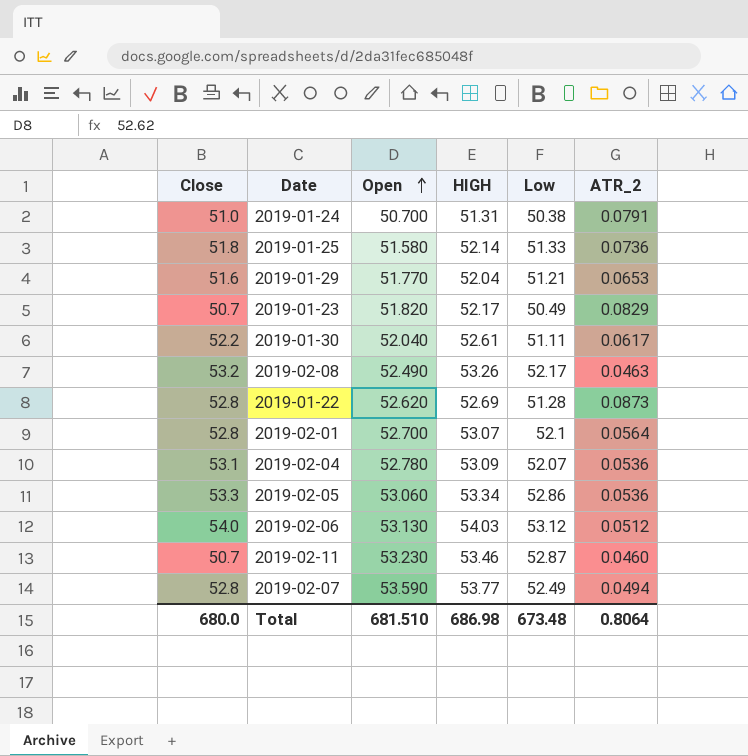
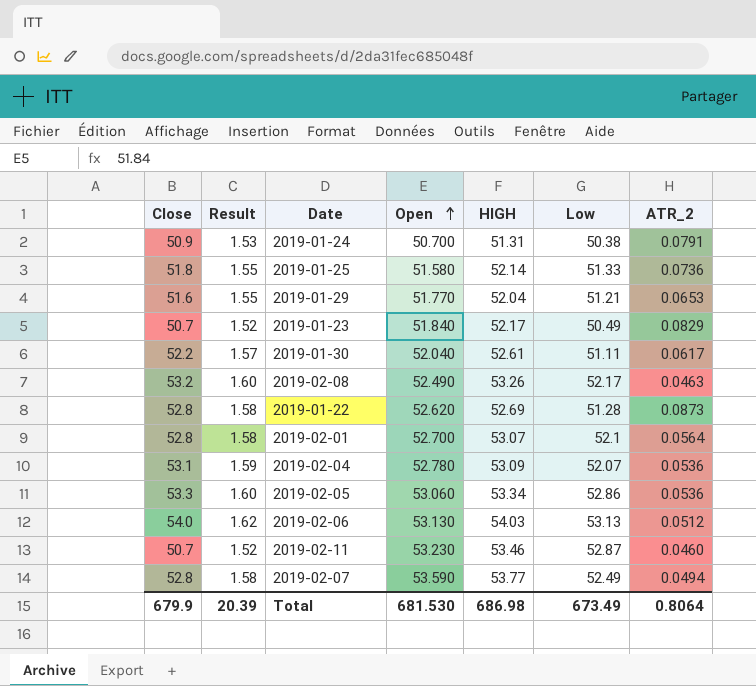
column Result | formula: none -> [Close] * 0.03
2019-01-24 | Close: 51.0 -> 50.9
2019-01-23 | Open: 51.820 -> 51.840
2019-02-06 | Low: 53.12 -> 53.13
Total | Close: 680.0 -> 679.9
Total | Open: 681.510 -> 681.530
Total | Low: 673.48 -> 673.49

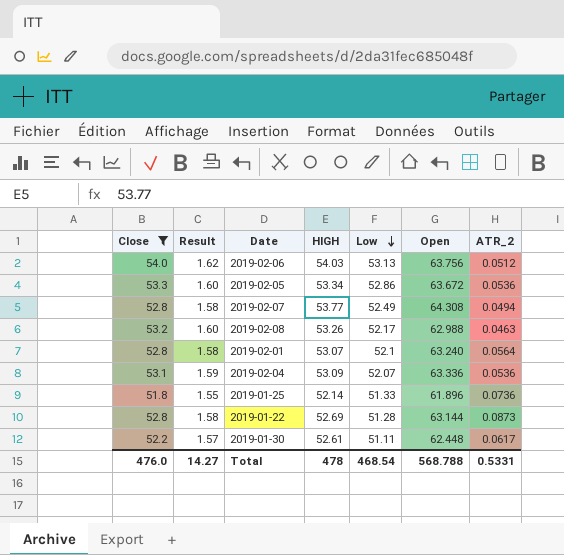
filter: none -> Close >= 51.8
row order: Open ascending -> Low descending
column Open | position: 4 -> 6
2019-02-06 | Open: 53.130 -> 63.756
2019-02-05 | Open: 53.060 -> 63.672
2019-02-07 | Open: 53.590 -> 64.308
2019-02-08 | Open: 52.490 -> 62.988
2019-02-01 | Open: 52.700 -> 63.240
2019-02-04 | Open: 52.780 -> 63.336
2019-01-25 | Open: 51.580 -> 61.896
2019-01-22 | Open: 52.620 -> 63.144
2019-01-30 | Open: 52.040 -> 62.448
Total | Close: 679.9 -> 476.0
Total | Result: 20.39 -> 14.27
Total | HIGH: 686.98 -> 478
Total | Low: 673.49 -> 468.54
Total | Open: 681.530 -> 568.788
Total | ATR_2: 0.8064 -> 0.5331

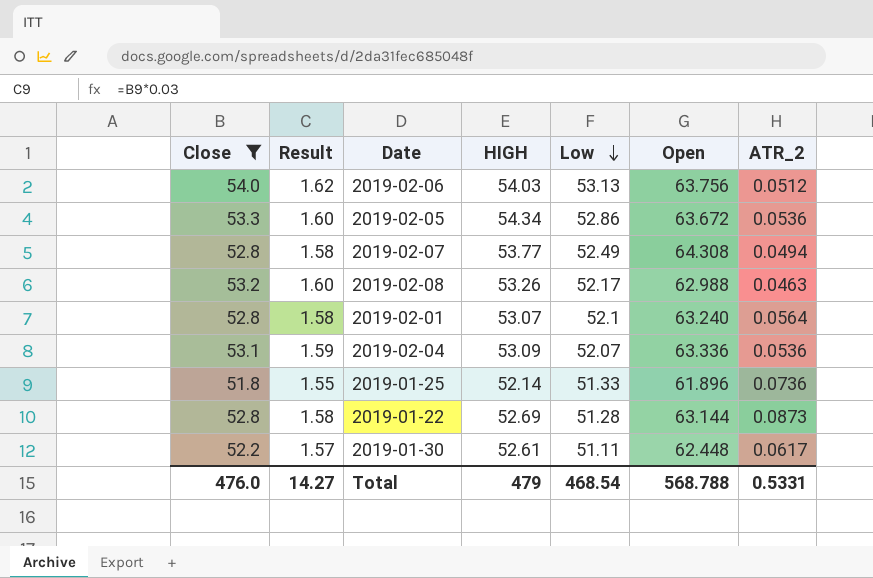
2019-02-05 | HIGH: 53.34 -> 54.34
Total | HIGH: 478 -> 479

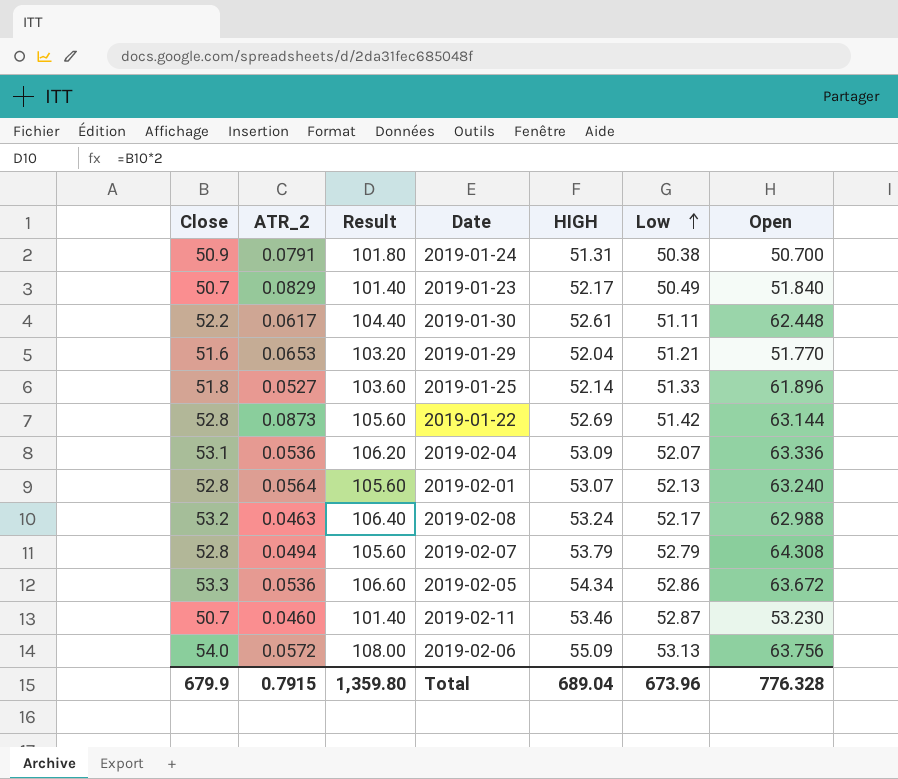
filter: Close >= 51.8 -> none
row order: Low descending -> Low ascending
column ATR_2 | position: 7 -> 2
column Result | formula: [Close] * 0.03 -> [Close] * 2
2019-01-25 | ATR_2: 0.0736 -> 0.0527
2019-01-22 | Low: 51.28 -> 51.42
2019-02-01 | Low: 52.1 -> 52.13
2019-02-08 | HIGH: 53.26 -> 53.24
2019-02-07 | HIGH: 53.77 -> 53.79
2019-02-07 | Low: 52.49 -> 52.79
2019-02-06 | ATR_2: 0.0512 -> 0.0572
2019-02-06 | HIGH: 54.03 -> 55.09
Total | Close: 476.0 -> 679.9
Total | ATR_2: 0.5331 -> 0.7915
Total | Result: 14.27 -> 1,359.80
Total | HIGH: 479 -> 689.04
Total | Low: 468.54 -> 673.96
Total | Open: 568.788 -> 776.328

